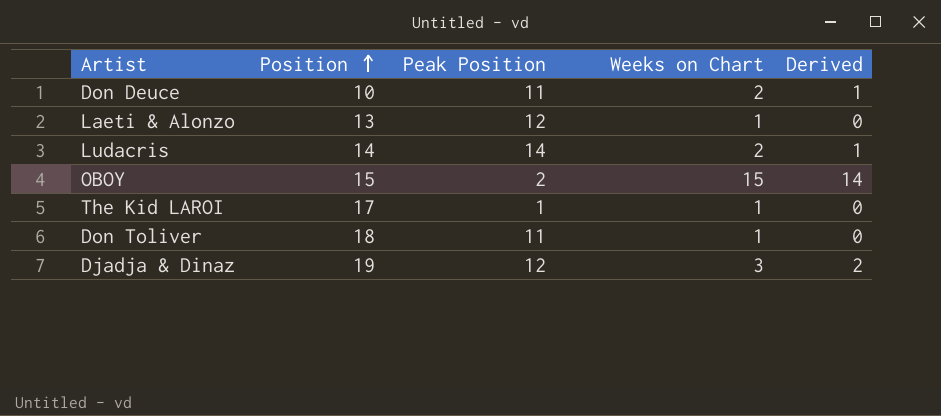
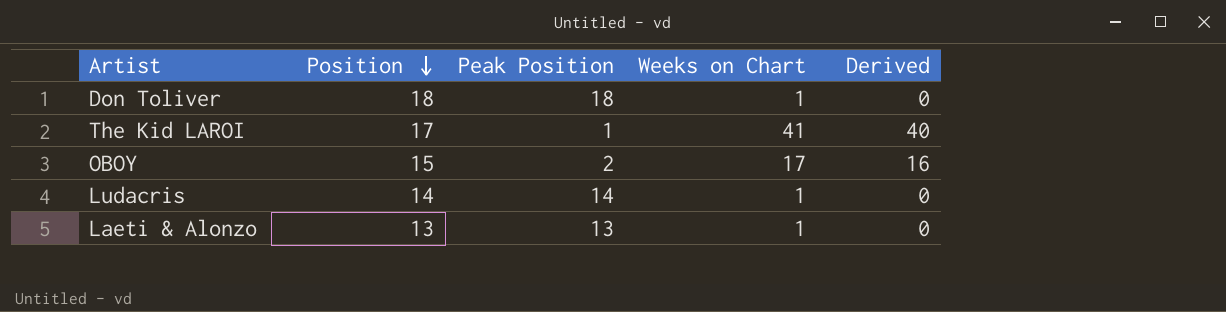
row order: Position ascending -> Position descending
row Don Deuce: 10 | 11 | 2 | 1 -> none
row Djadja & Dinaz: 19 | 12 | 3 | 2 -> none
Don Toliver | Peak Position: 11 -> 18
The Kid LAROI | Weeks on Chart: 1 -> 41
The Kid LAROI | Derived: 0 -> 40
OBOY | Weeks on Chart: 15 -> 17
OBOY | Derived: 14 -> 16
Ludacris | Weeks on Chart: 2 -> 1
Ludacris | Derived: 1 -> 0
Laeti & Alonzo | Peak Position: 12 -> 13

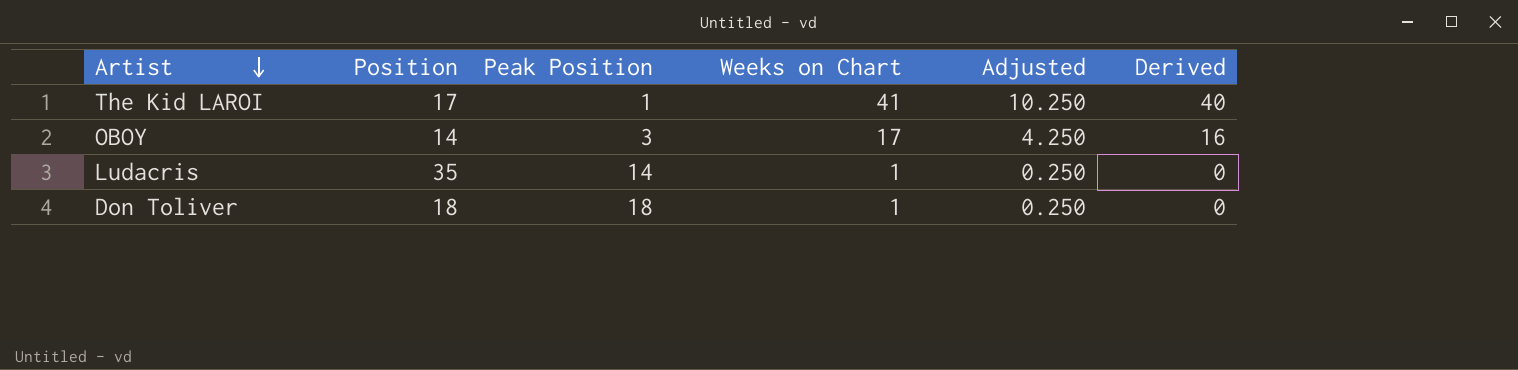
row order: Position descending -> Artist descending
column Adjusted | formula: none -> [Weeks on Chart] * 0.25
row Laeti & Alonzo: 13 | 13 | 1 | 0 -> none
OBOY | Position: 15 -> 14
OBOY | Peak Position: 2 -> 3
Ludacris | Position: 14 -> 35

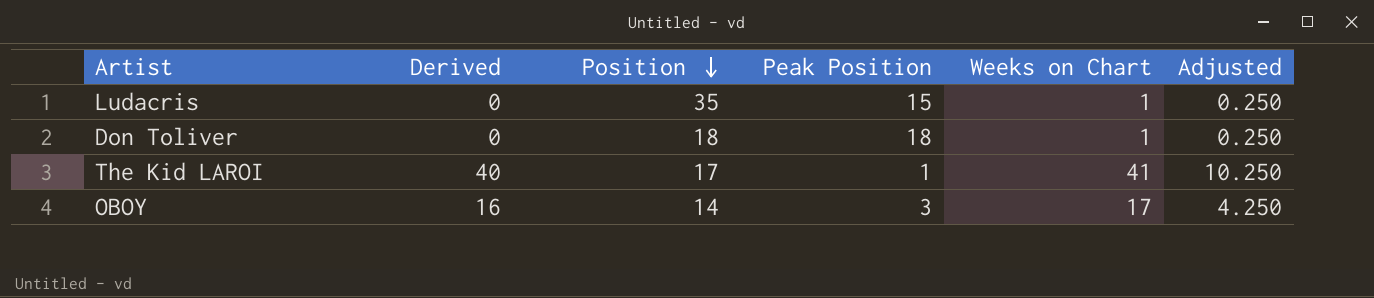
row order: Artist descending -> Position descending
column Derived | position: 6 -> 2
Ludacris | Peak Position: 14 -> 15

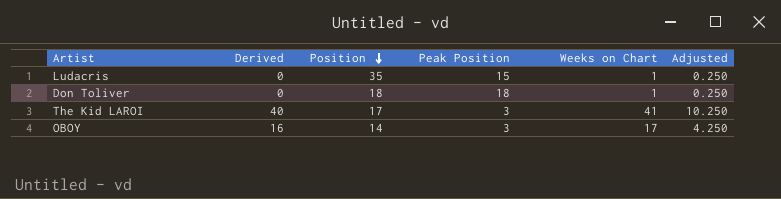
The Kid LAROI | Peak Position: 1 -> 3

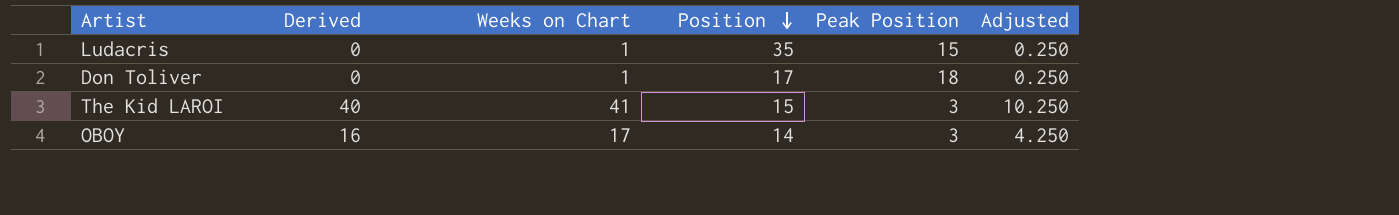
column Weeks on Chart | position: 5 -> 3
Don Toliver | Position: 18 -> 17
The Kid LAROI | Position: 17 -> 15

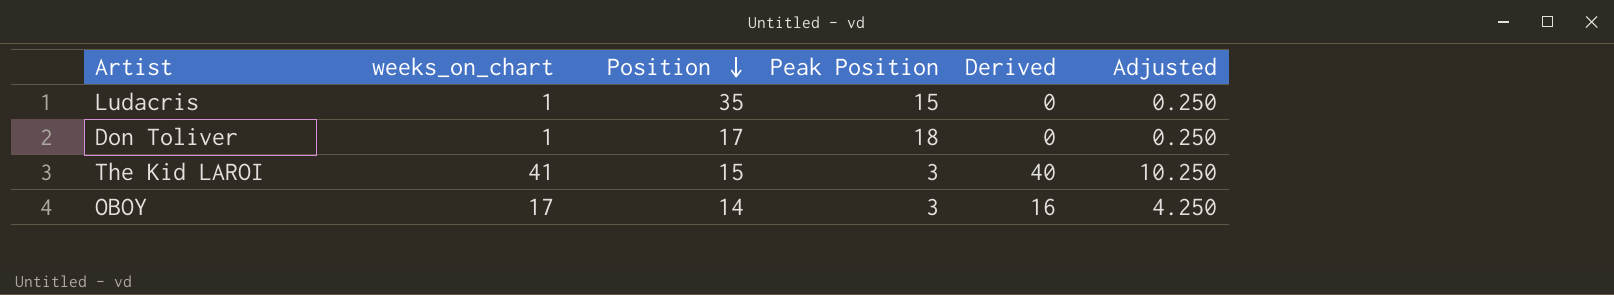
column name: Weeks on Chart -> weeks_on_chart
column Derived | position: 2 -> 5

